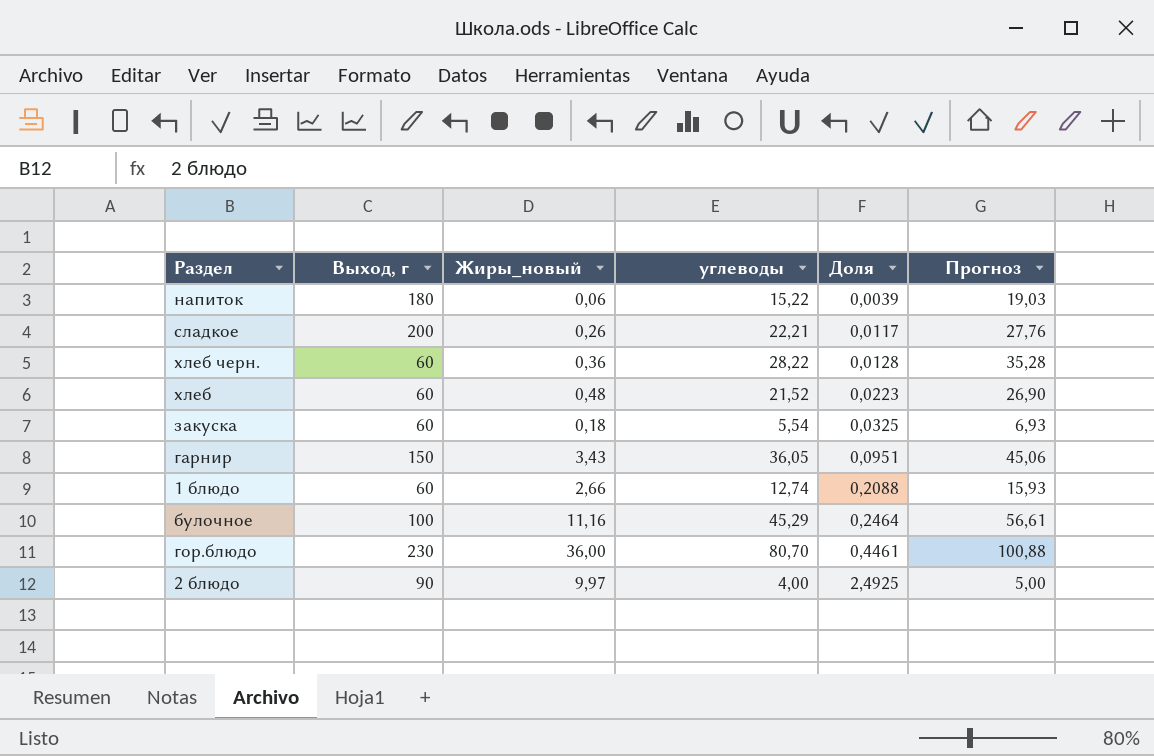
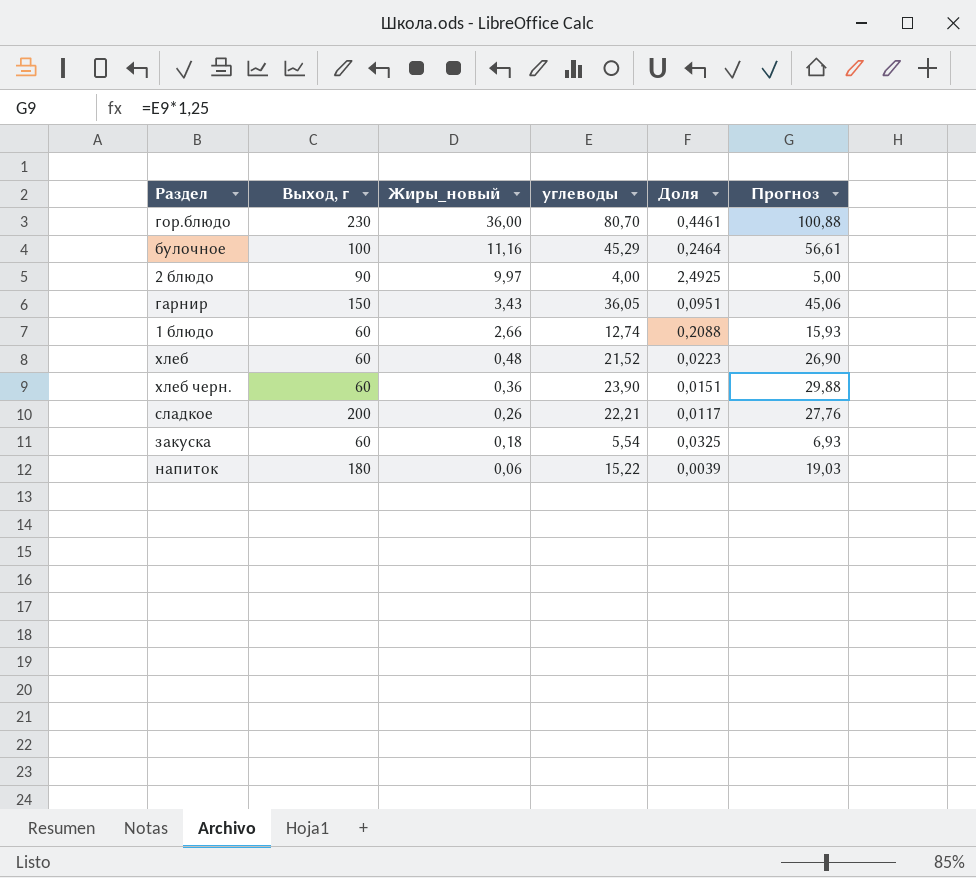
row order: Доля ascending -> Жиры_новый descending
хлеб черн. | углеводы: 28,22 -> 23,90
хлеб черн. | Доля: 0,0128 -> 0,0151
хлеб черн. | Прогноз: 35,28 -> 29,88

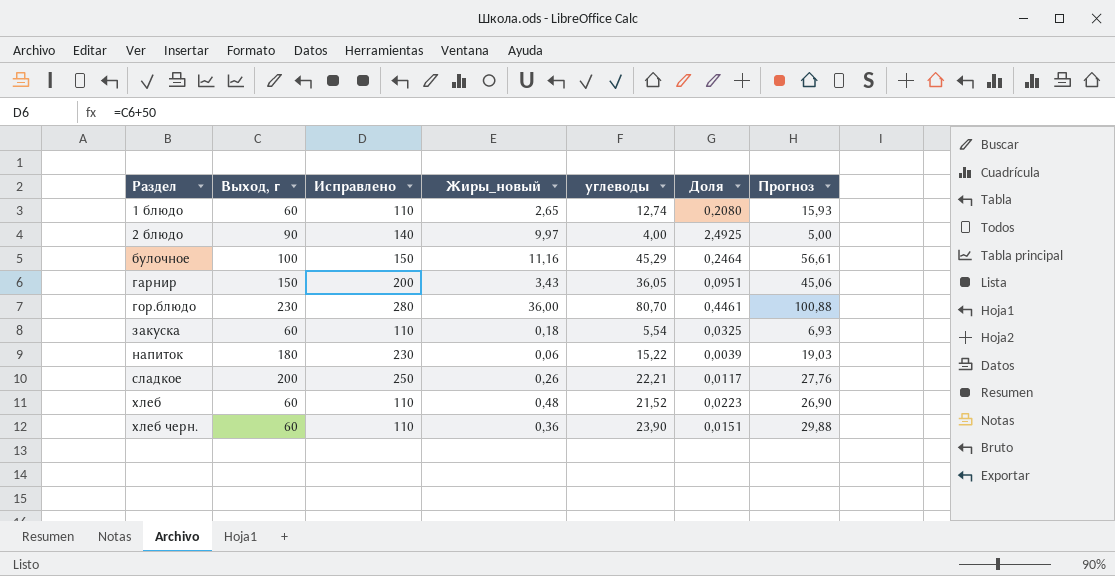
row order: Жиры_новый descending -> Раздел ascending
column Исправлено | formula: none -> [Выход, г] + 50
1 блюдо | Жиры_новый: 2,66 -> 2,65
1 блюдо | Доля: 0,2088 -> 0,2080

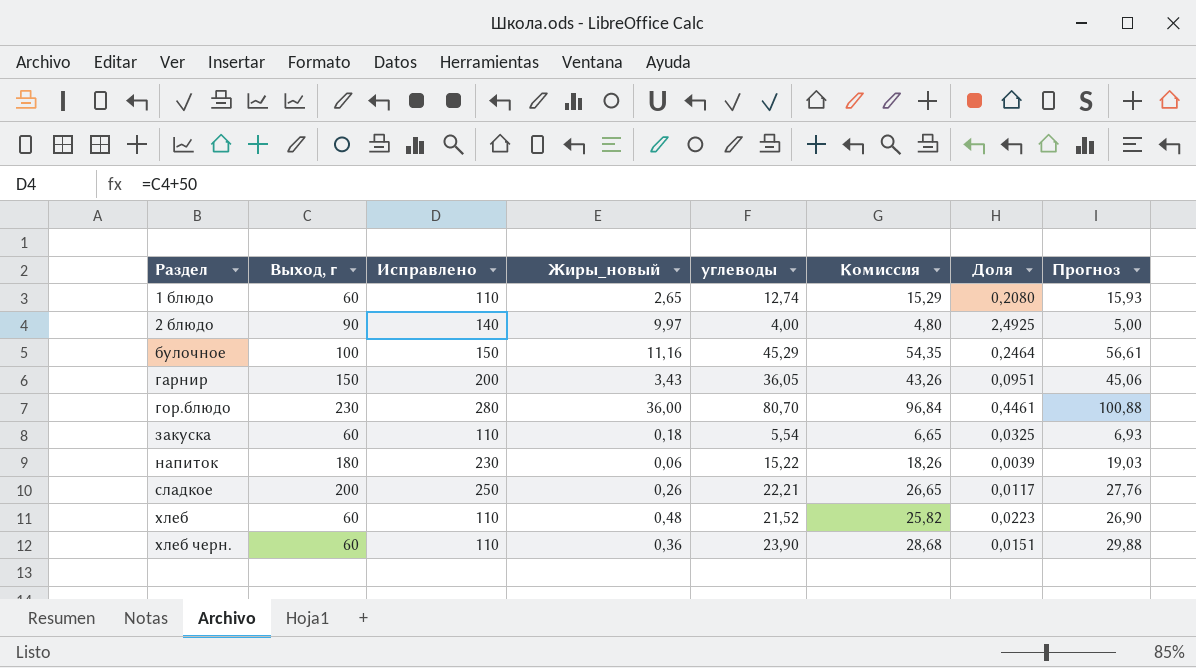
column Комиссия | formula: none -> [углеводы] * 1,2

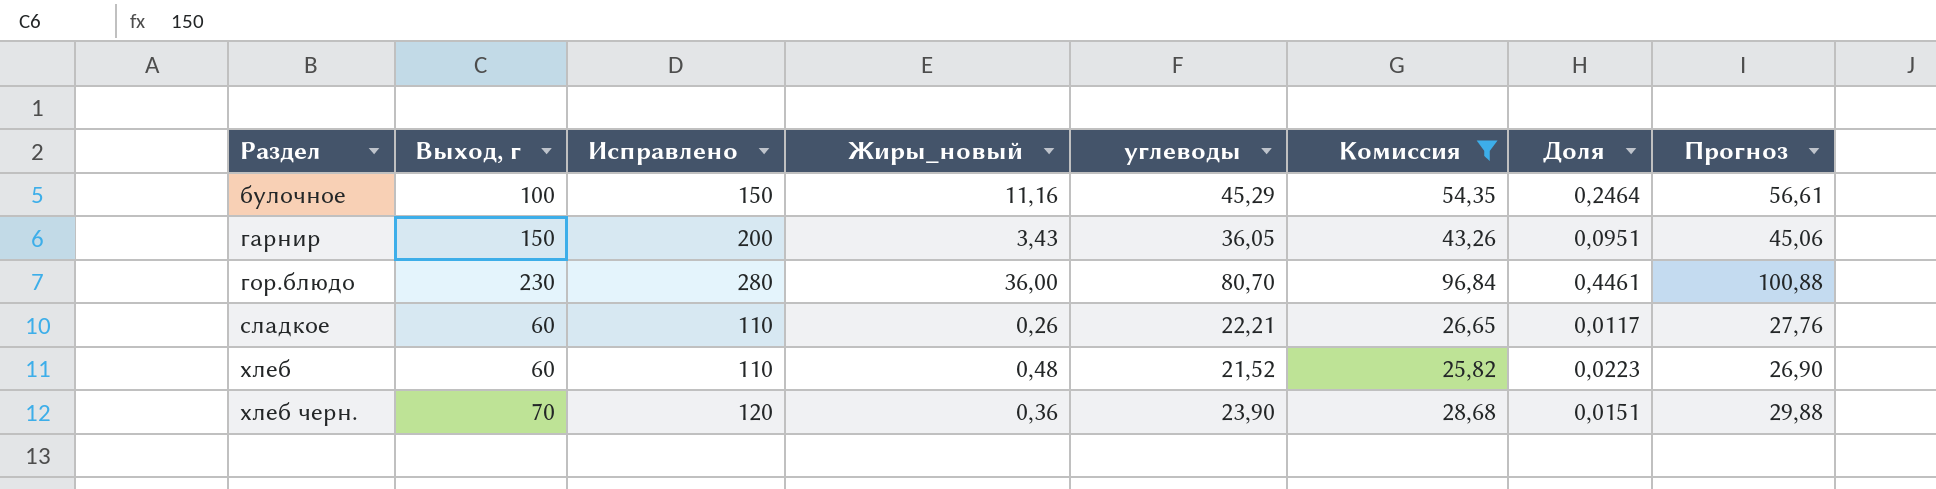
filter: none -> Комиссия >= 25,82
сладкое | Выход, г: 200 -> 60
сладкое | Исправлено: 250 -> 110
хлеб черн. | Выход, г: 60 -> 70
хлеб черн. | Исправлено: 110 -> 120

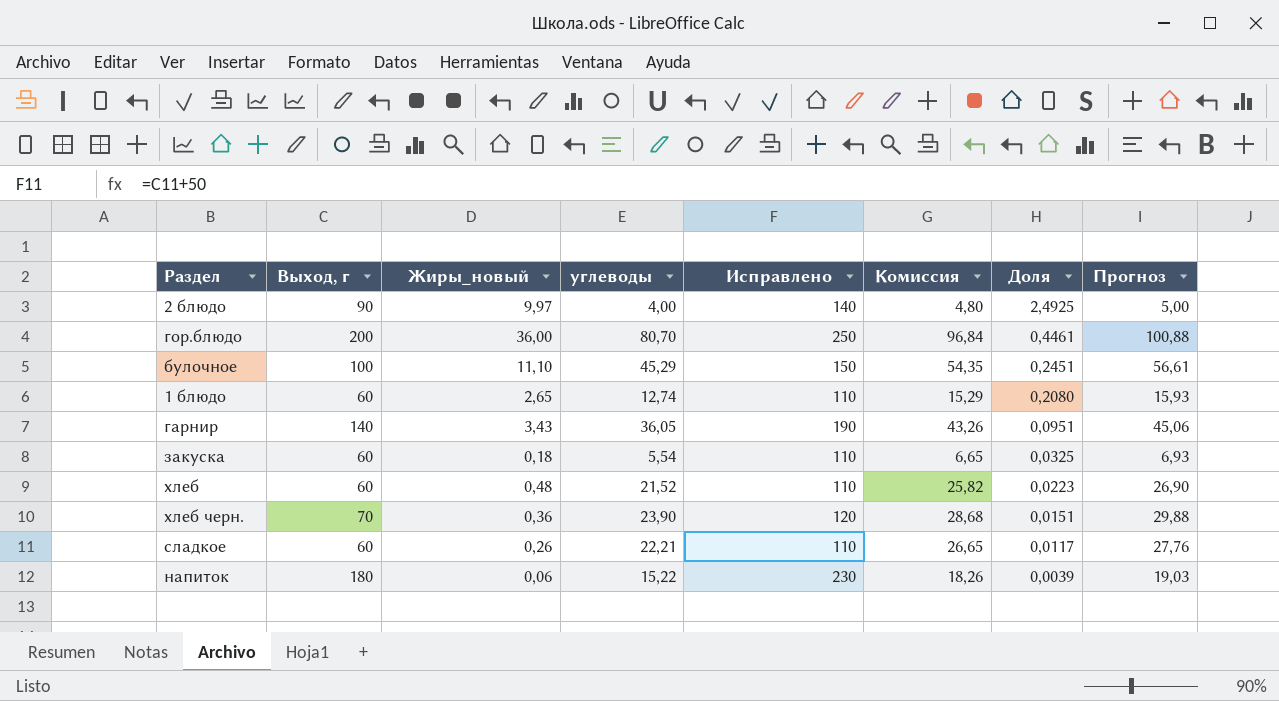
filter: Комиссия >= 25,82 -> none
row order: Раздел ascending -> Доля descending
column Исправлено | position: 3 -> 5
гор.блюдо | Выход, г: 230 -> 200
гор.блюдо | Исправлено: 280 -> 250
булочное | Жиры_новый: 11,16 -> 11,10
булочное | Доля: 0,2464 -> 0,2451
гарнир | Выход, г: 150 -> 140
гарнир | Исправлено: 200 -> 190

